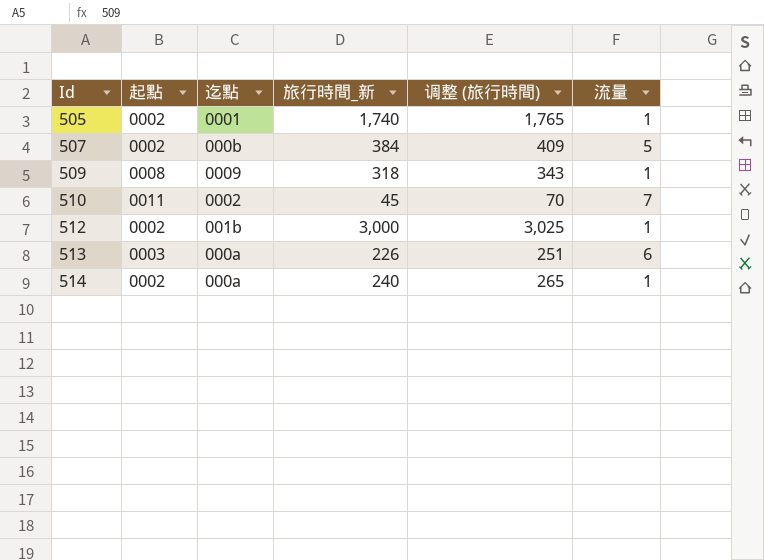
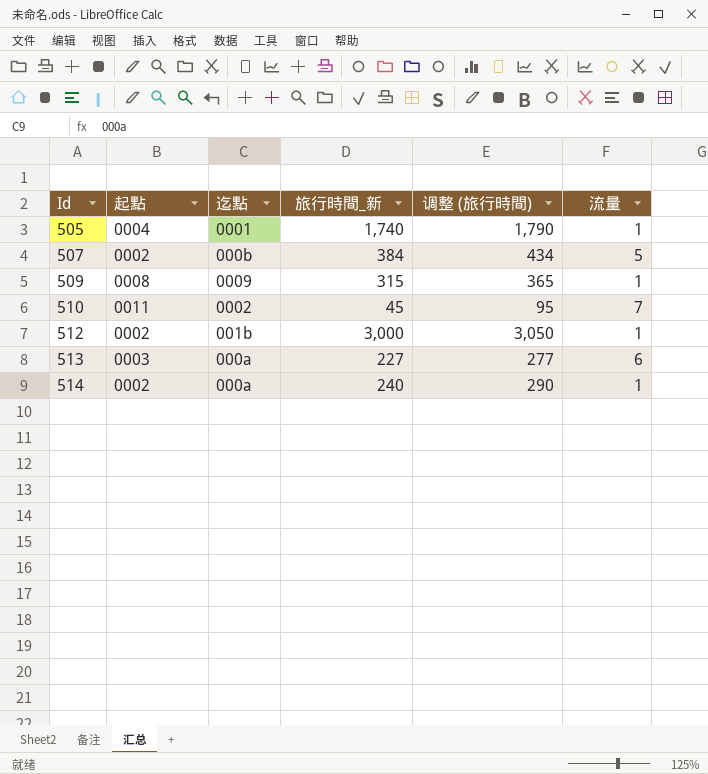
column 调整 (旅行時間) | formula: [旅行時間_新] + 25 -> [旅行時間_新] + 50
505 | 起點: 0002 -> 0004
509 | 旅行時間_新: 318 -> 315
513 | 旅行時間_新: 226 -> 227

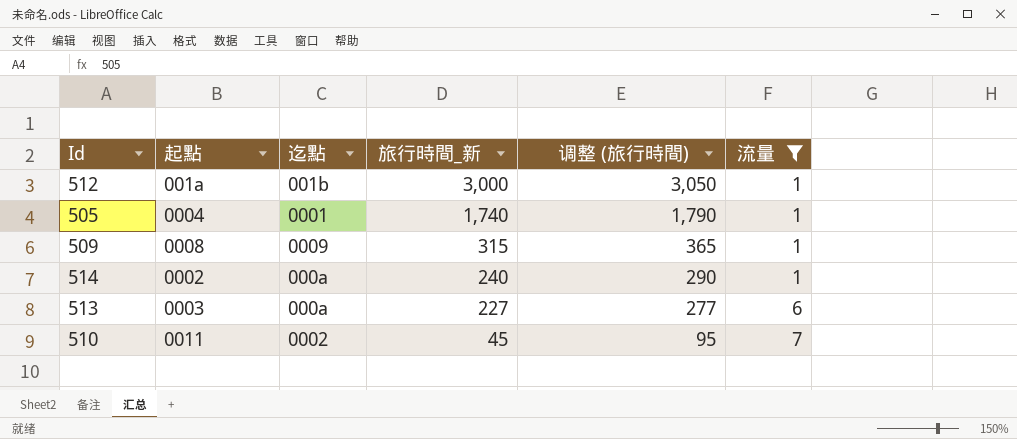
filter: none -> 流量 != 5
row order: Id ascending -> 旅行時間_新 descending
512 | 起點: 0002 -> 001a

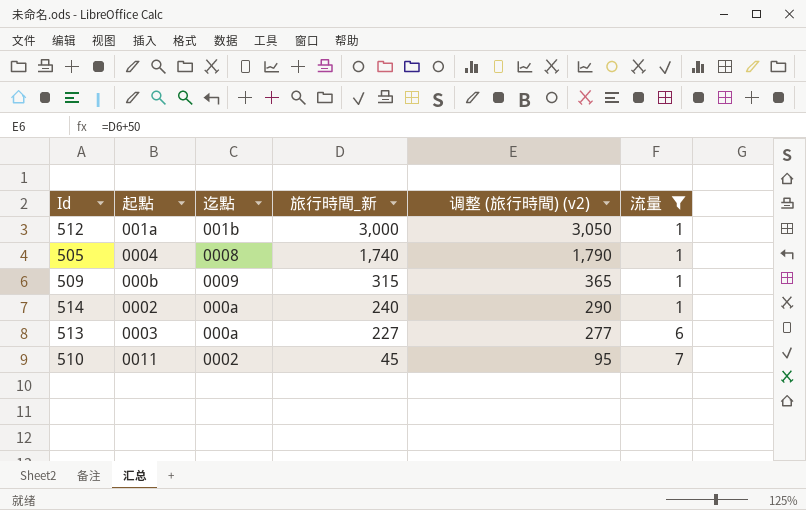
column name: 调整 (旅行時間) -> 调整 (旅行時間) (v2)
505 | 迄點: 0001 -> 0008
509 | 起點: 0008 -> 000b

